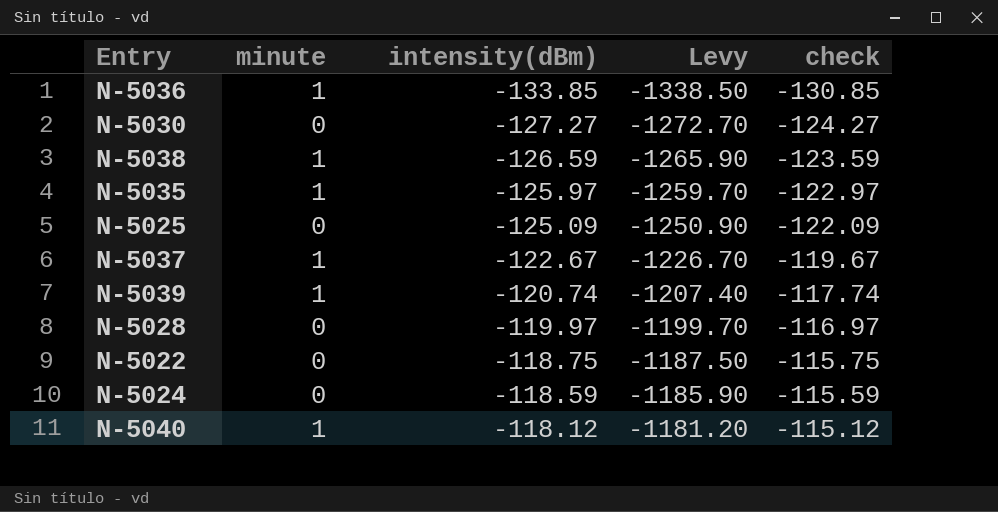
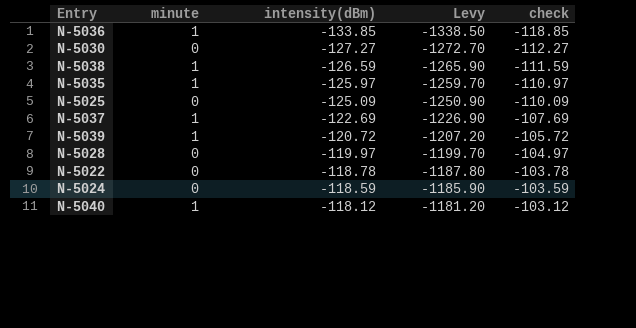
column check | formula: [intensity(dBm)] + 3 -> [intensity(dBm)] + 15
N-5037 | intensity(dBm): -122.67 -> -122.69
N-5037 | Levy: -1226.70 -> -1226.90
N-5039 | intensity(dBm): -120.74 -> -120.72
N-5039 | Levy: -1207.40 -> -1207.20
N-5022 | intensity(dBm): -118.75 -> -118.78
N-5022 | Levy: -1187.50 -> -1187.80

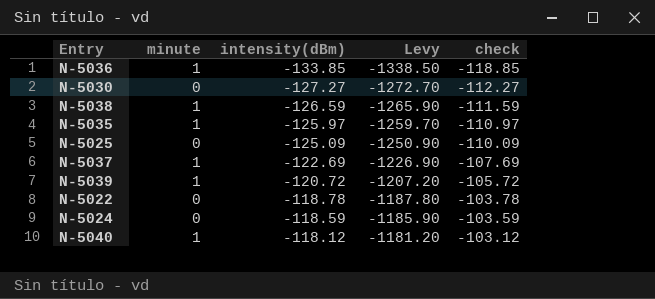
row N-5028: 0 | -119.97 | -1199.70 | -104.97 -> none

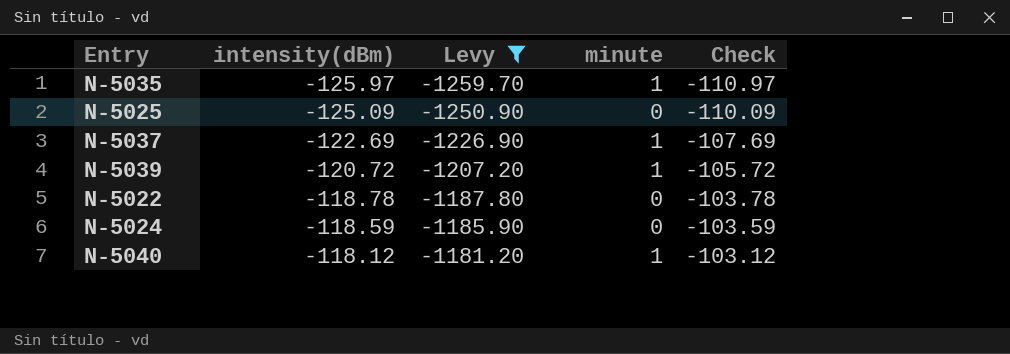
filter: none -> Levy >= -1259.70
column minute | position: 2 -> 4
column name: check -> Check

